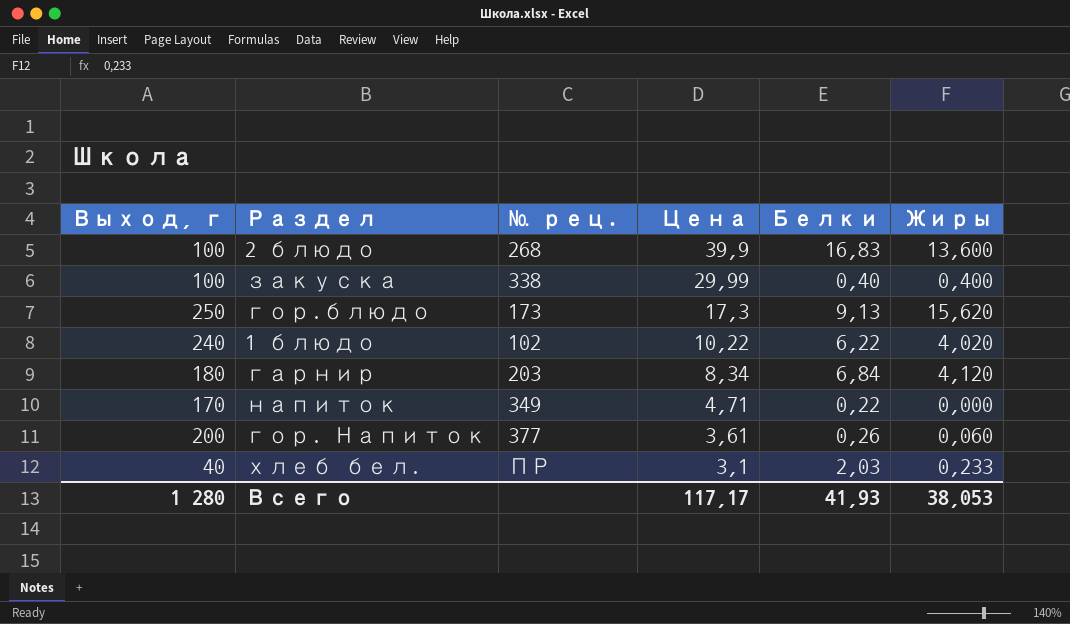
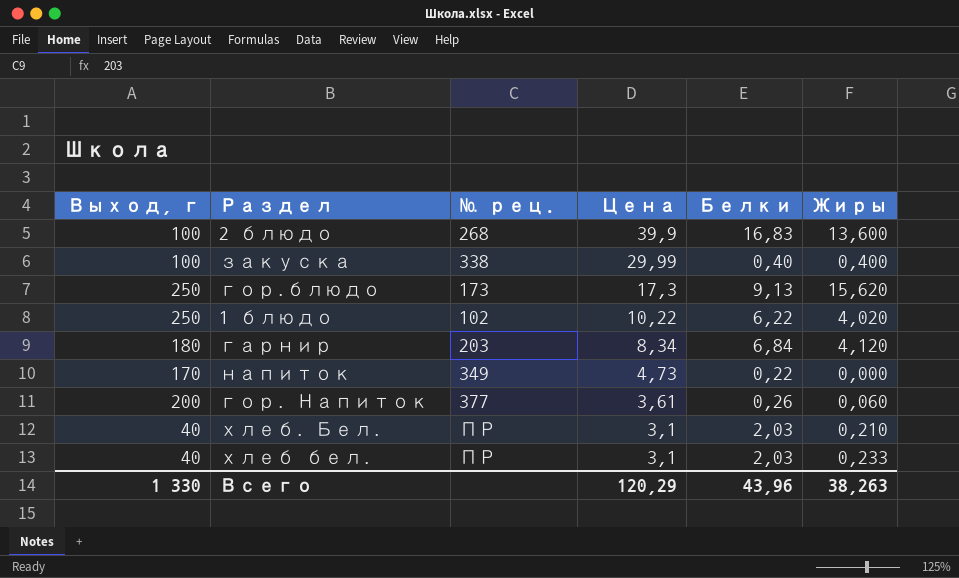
1 блюдо | Выход, г: 240 -> 250
напиток | Цена: 4,71 -> 4,73
row хлеб. Бел.: none -> 40 | ПР | 3,1 | 2,03 | 0,210
Всего | Выход, г: 1 280 -> 1 330
Всего | Цена: 117,17 -> 120,29
Всего | Белки: 41,93 -> 43,96
Всего | Жиры: 38,053 -> 38,263

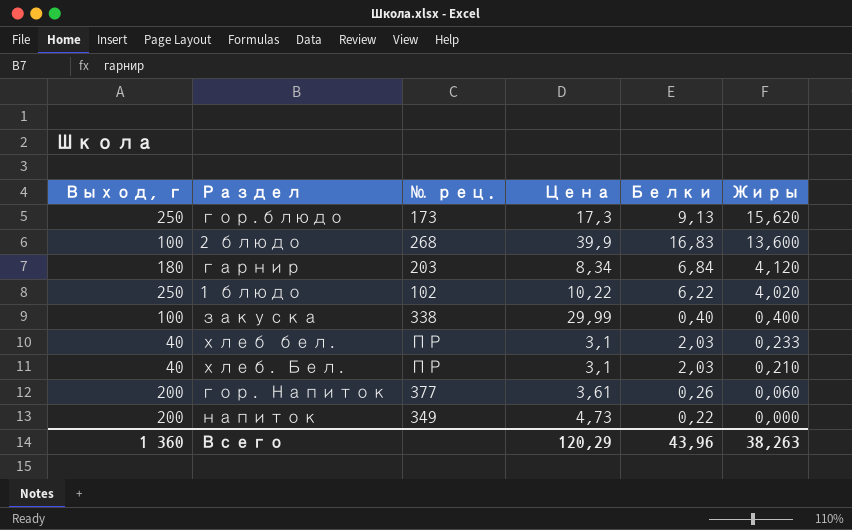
row order: Цена descending -> Жиры descending
напиток | Выход, г: 170 -> 200
Всего | Выход, г: 1 330 -> 1 360

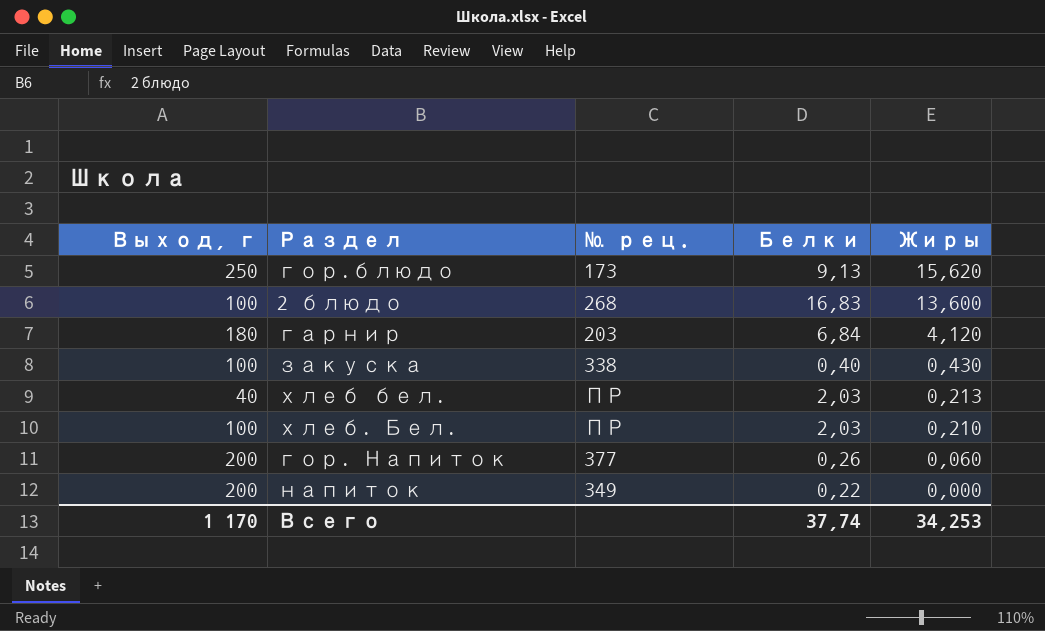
column Цена | position: 4 -> none
row 1 блюдо: 250 | 102 | 10,22 | 6,22 | 4,020 -> none
закуска | Жиры: 0,400 -> 0,430
хлеб бел. | Жиры: 0,233 -> 0,213
хлеб. Бел. | Выход, г: 40 -> 100
Всего | Выход, г: 1 360 -> 1 170
Всего | Белки: 43,96 -> 37,74
Всего | Жиры: 38,263 -> 34,253

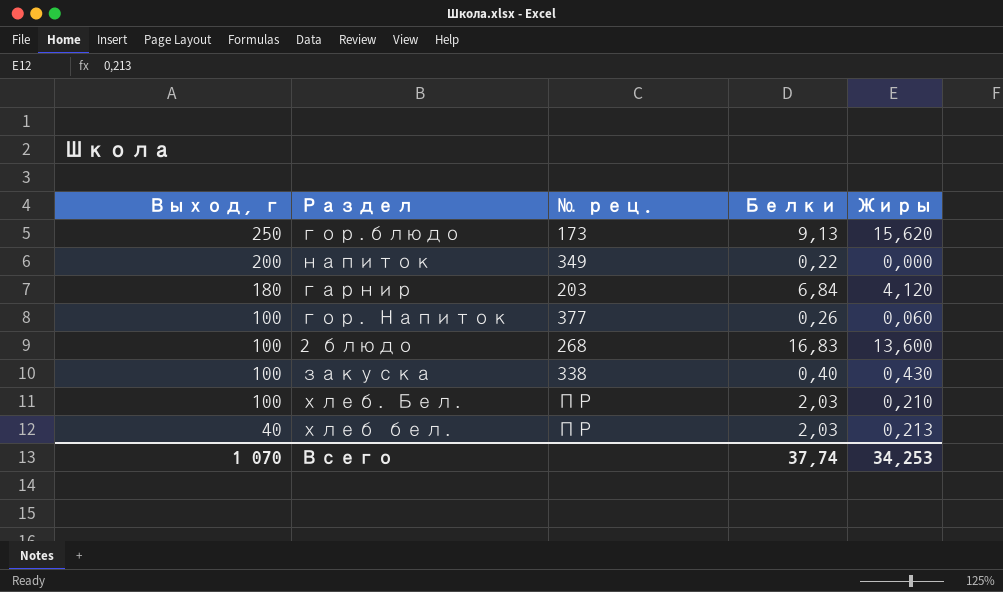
row order: Жиры descending -> Выход, г descending
гор. Напиток | Выход, г: 200 -> 100
Всего | Выход, г: 1 170 -> 1 070

